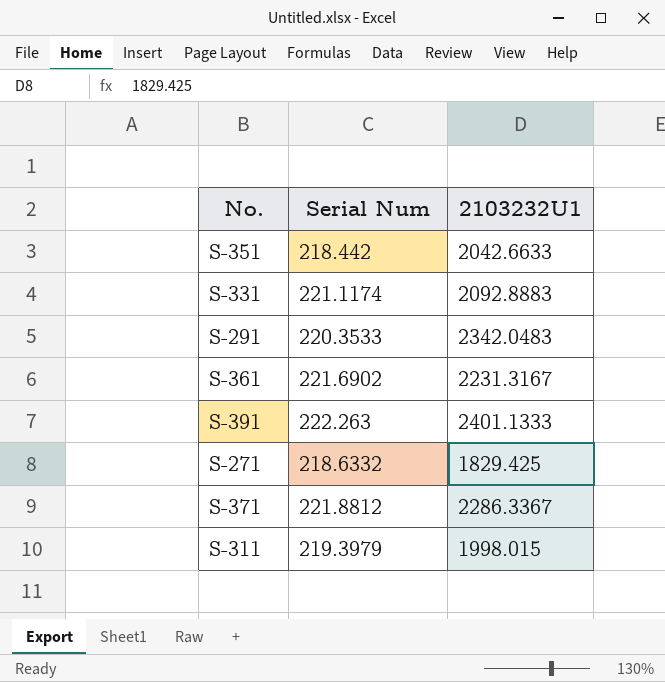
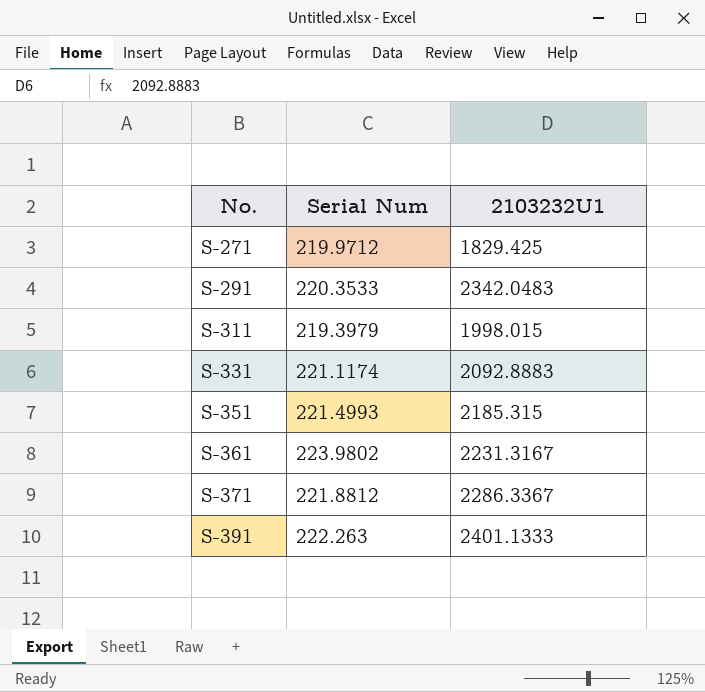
row order: none -> No. ascending
S-271 | Serial Num: 218.6332 -> 219.9712
S-351 | Serial Num: 218.442 -> 221.4993
S-351 | 2103232U1: 2042.6633 -> 2185.315
S-361 | Serial Num: 221.6902 -> 223.9802

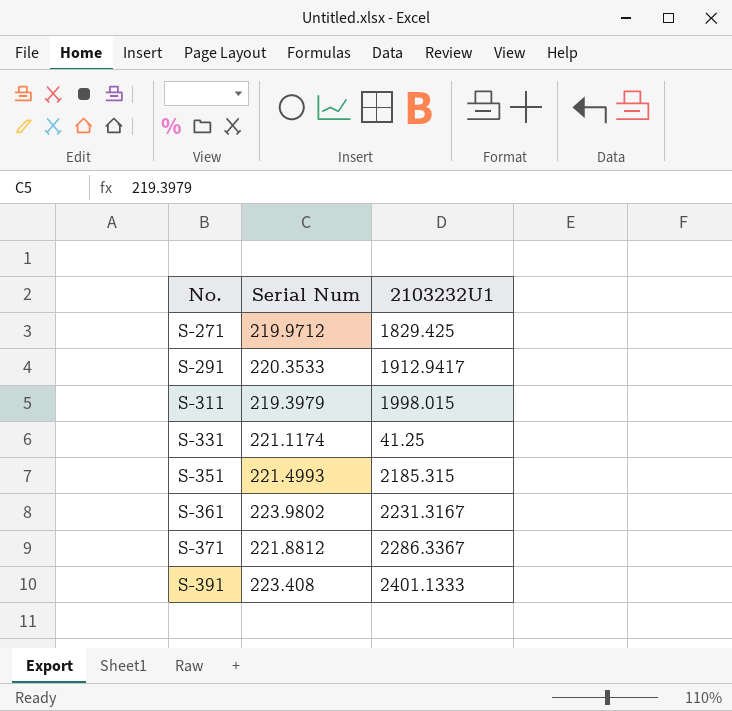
S-291 | 2103232U1: 2342.0483 -> 1912.9417
S-331 | 2103232U1: 2092.8883 -> 41.25
S-391 | Serial Num: 222.263 -> 223.408

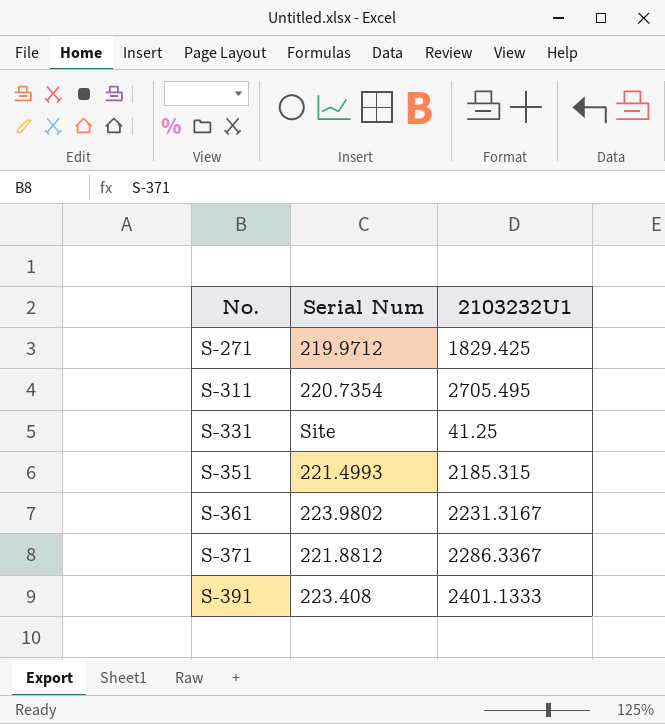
row S-291: 220.3533 | 1912.9417 -> none
S-311 | Serial Num: 219.3979 -> 220.7354
S-311 | 2103232U1: 1998.015 -> 2705.495
S-331 | Serial Num: 221.1174 -> Site

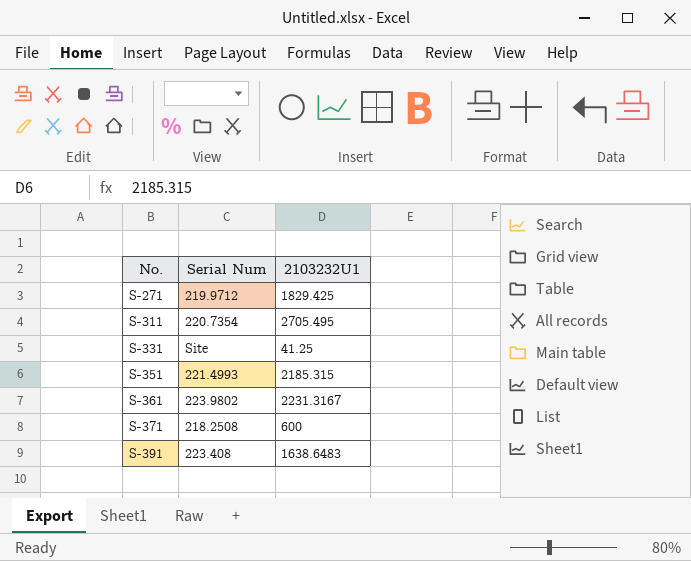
S-371 | Serial Num: 221.8812 -> 218.2508
S-371 | 2103232U1: 2286.3367 -> 600
S-391 | 2103232U1: 2401.1333 -> 1638.6483

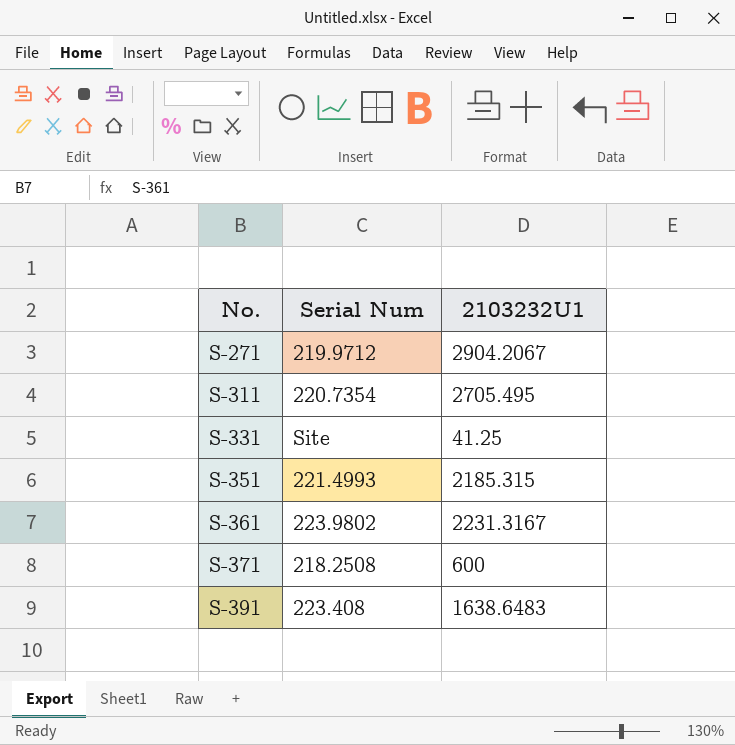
S-271 | 2103232U1: 1829.425 -> 2904.2067

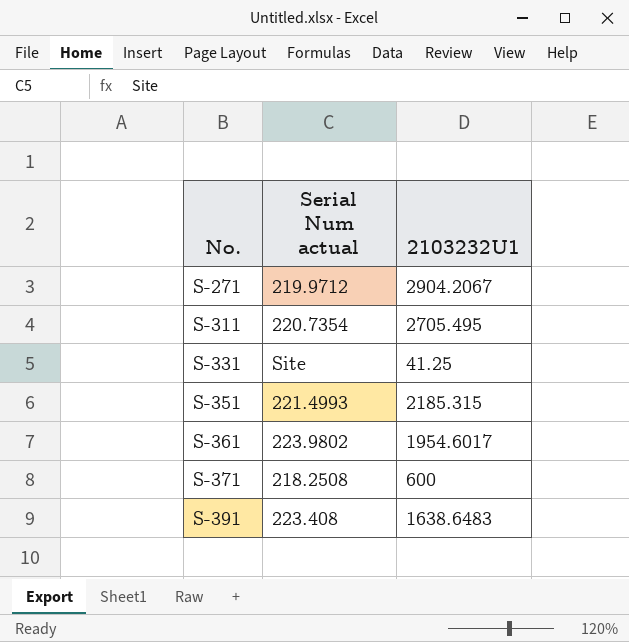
column name: Serial Num -> Serial Num actual
S-361 | 2103232U1: 2231.3167 -> 1954.6017

